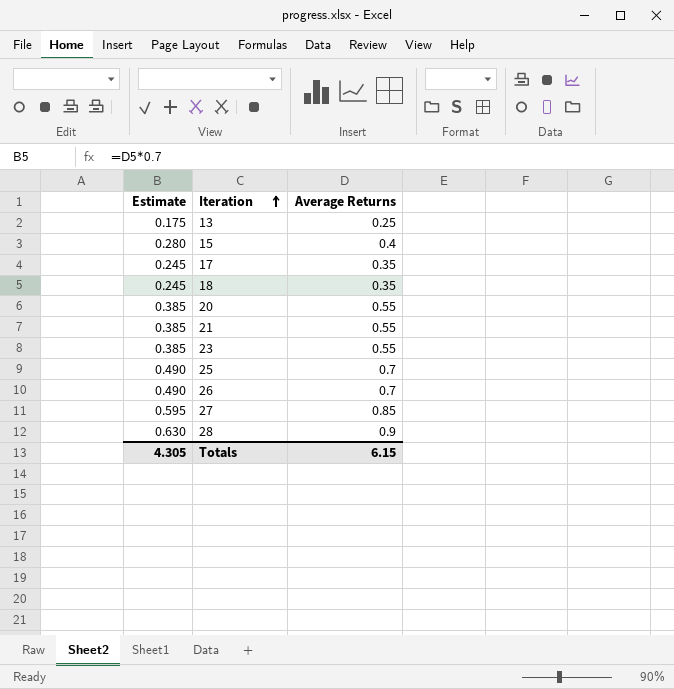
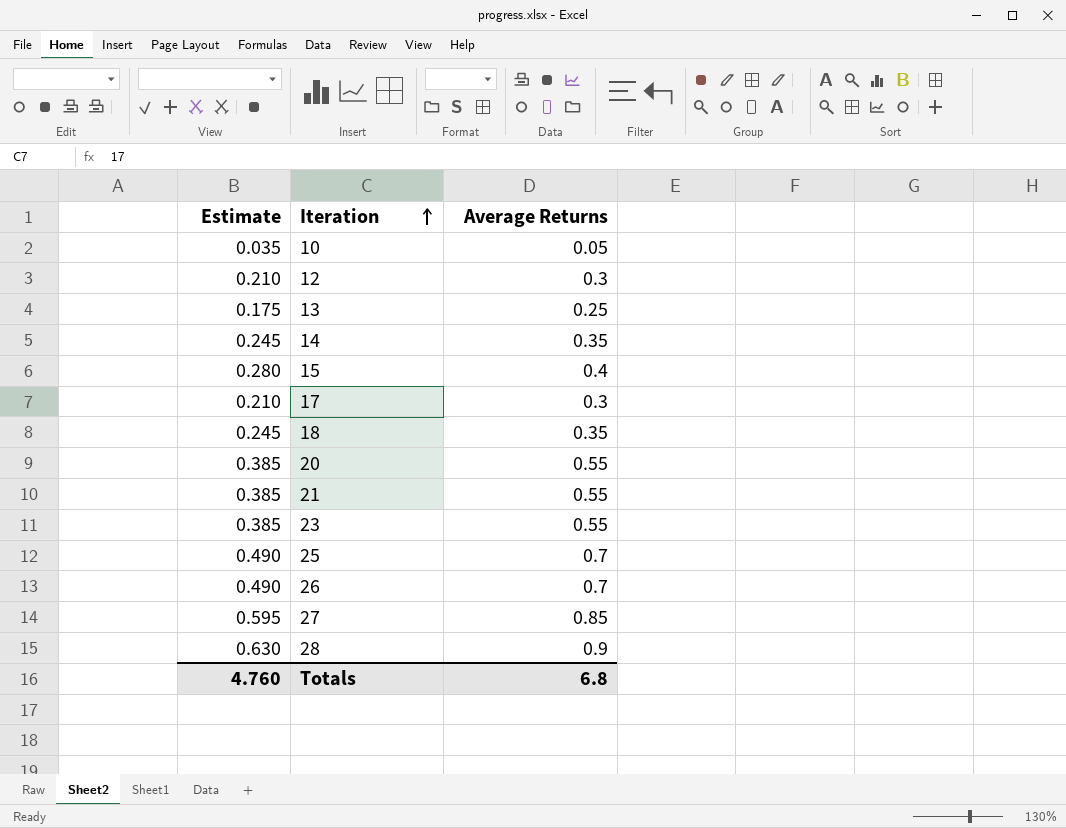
row 10: none -> 0.035 | 0.05
row 12: none -> 0.210 | 0.3
row 14: none -> 0.245 | 0.35
17 | Estimate: 0.245 -> 0.210
17 | Average Returns: 0.35 -> 0.3
Totals | Estimate: 4.305 -> 4.760
Totals | Average Returns: 6.15 -> 6.8

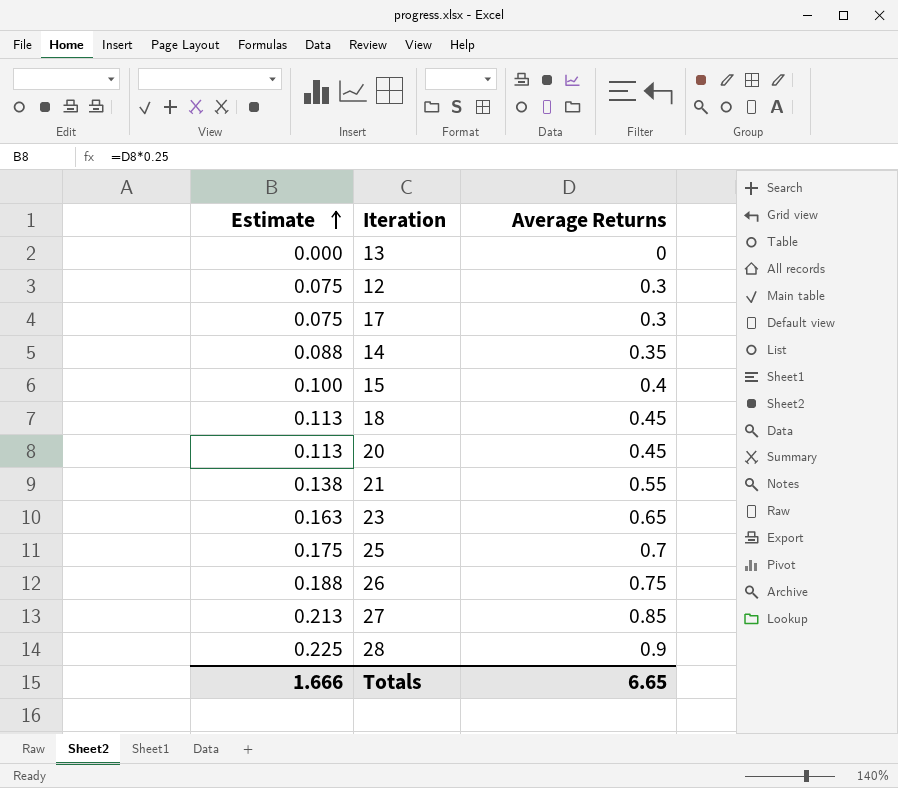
row order: Iteration ascending -> Estimate ascending
column Estimate | formula: [Average Returns] * 0.7 -> [Average Returns] * 0.25
row 10: 0.035 | 0.05 -> none
13 | Average Returns: 0.25 -> 0
18 | Average Returns: 0.35 -> 0.45
20 | Average Returns: 0.55 -> 0.45
23 | Average Returns: 0.55 -> 0.65
26 | Average Returns: 0.7 -> 0.75
Totals | Estimate: 4.760 -> 1.666
Totals | Average Returns: 6.8 -> 6.65

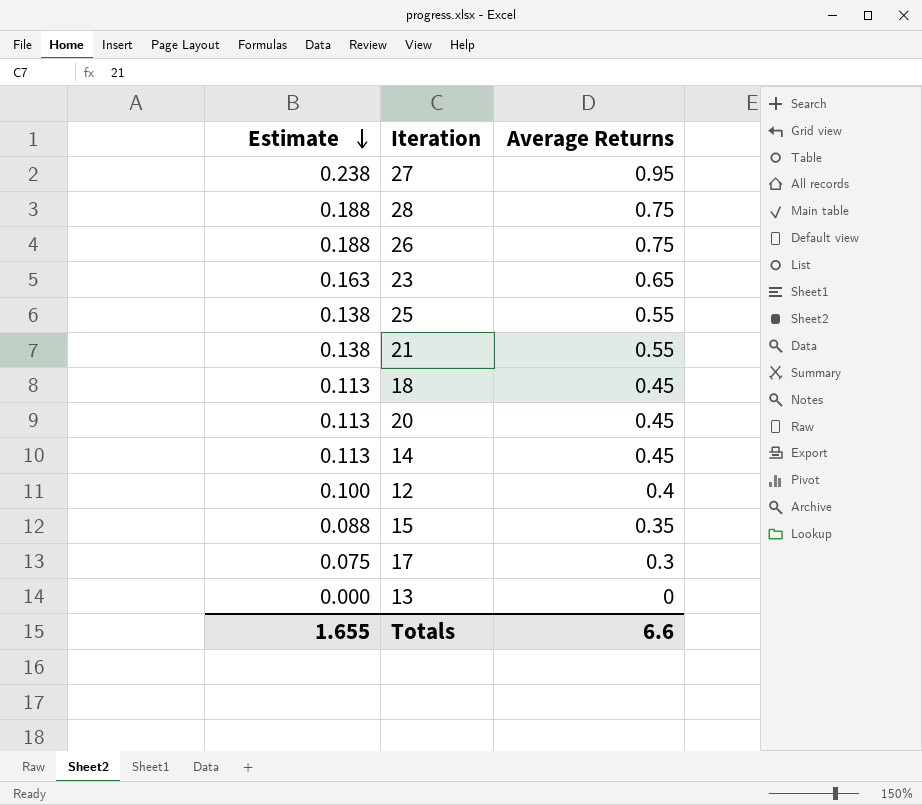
row order: Estimate ascending -> Estimate descending
27 | Estimate: 0.213 -> 0.238
27 | Average Returns: 0.85 -> 0.95
28 | Estimate: 0.225 -> 0.188
28 | Average Returns: 0.9 -> 0.75
25 | Estimate: 0.175 -> 0.138
25 | Average Returns: 0.7 -> 0.55
14 | Estimate: 0.088 -> 0.113
14 | Average Returns: 0.35 -> 0.45
12 | Estimate: 0.075 -> 0.100
12 | Average Returns: 0.3 -> 0.4
15 | Estimate: 0.100 -> 0.088
15 | Average Returns: 0.4 -> 0.35
Totals | Estimate: 1.666 -> 1.655
Totals | Average Returns: 6.65 -> 6.6

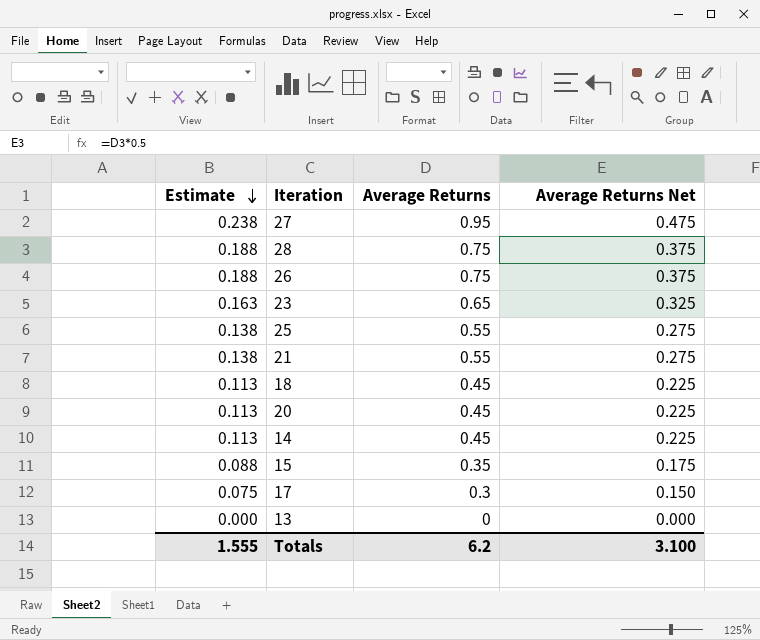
column Average Returns Net | formula: none -> [Average Returns] * 0.5
row 12: 0.100 | 0.4 -> none
Totals | Estimate: 1.655 -> 1.555
Totals | Average Returns: 6.6 -> 6.2

